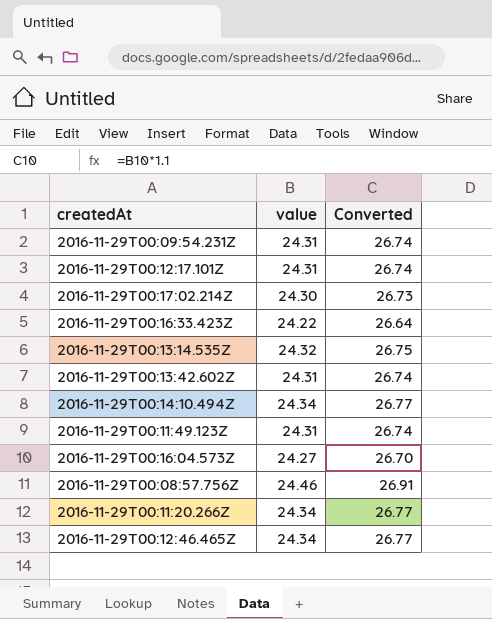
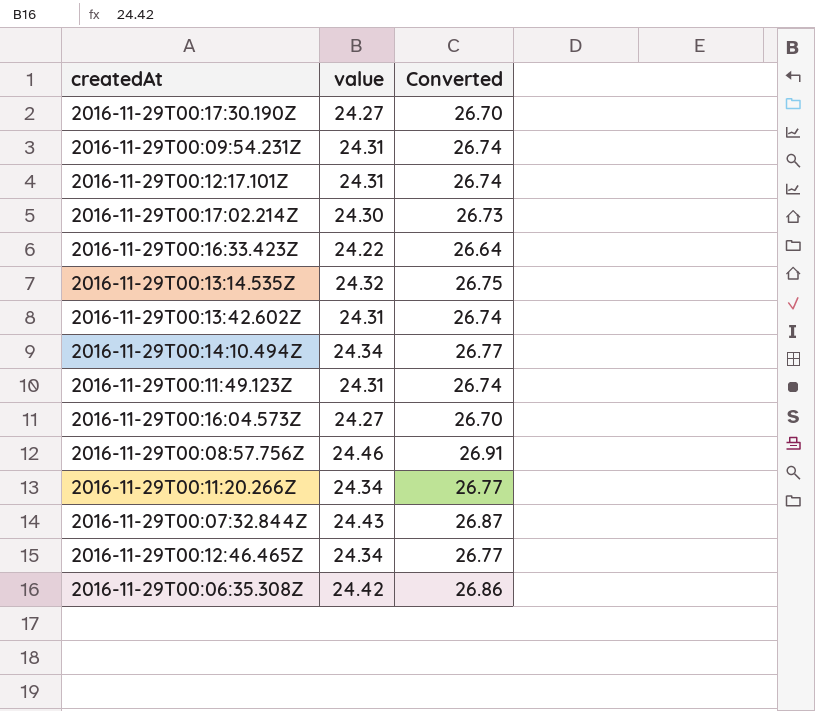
row 2016-11-29T00:17:30.190Z: none -> 24.27 | 26.70
row 2016-11-29T00:07:32.844Z: none -> 24.43 | 26.87
row 2016-11-29T00:06:35.308Z: none -> 24.42 | 26.86

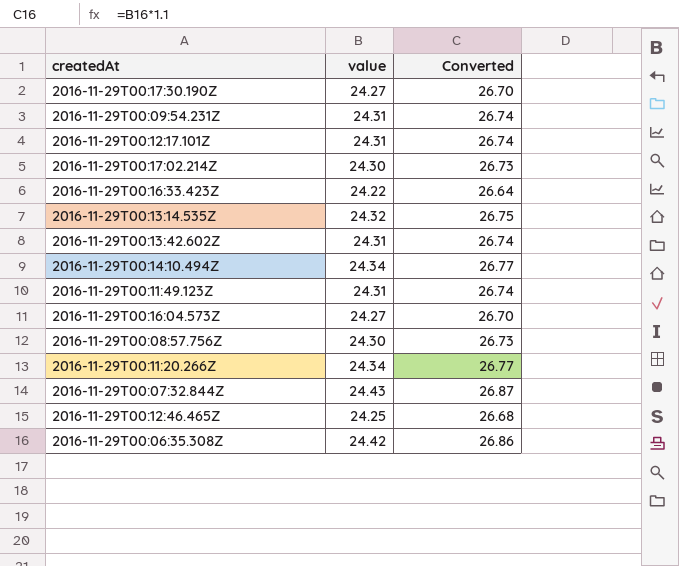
2016-11-29T00:08:57.756Z | value: 24.46 -> 24.30
2016-11-29T00:08:57.756Z | Converted: 26.91 -> 26.73
2016-11-29T00:12:46.465Z | value: 24.34 -> 24.25
2016-11-29T00:12:46.465Z | Converted: 26.77 -> 26.68

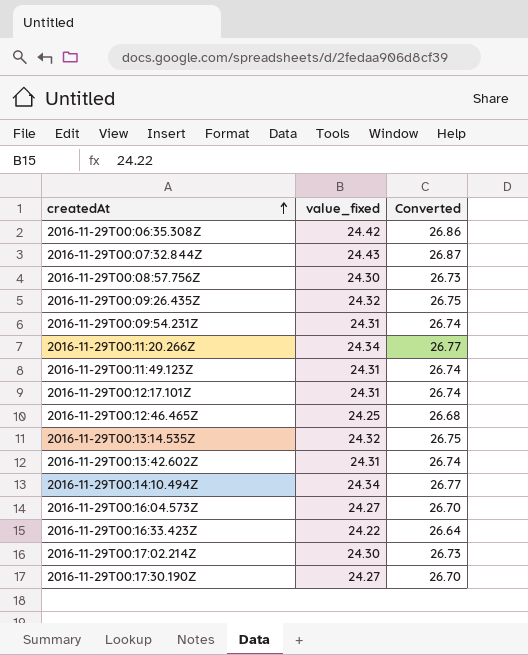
row order: none -> createdAt ascending
column name: value -> value_fixed
row 2016-11-29T00:09:26.435Z: none -> 24.32 | 26.75

